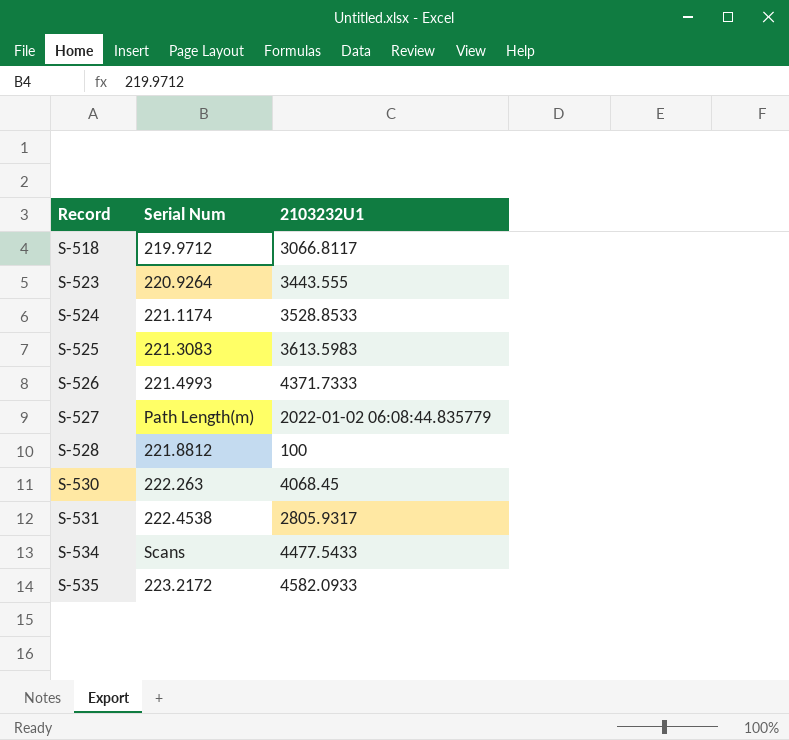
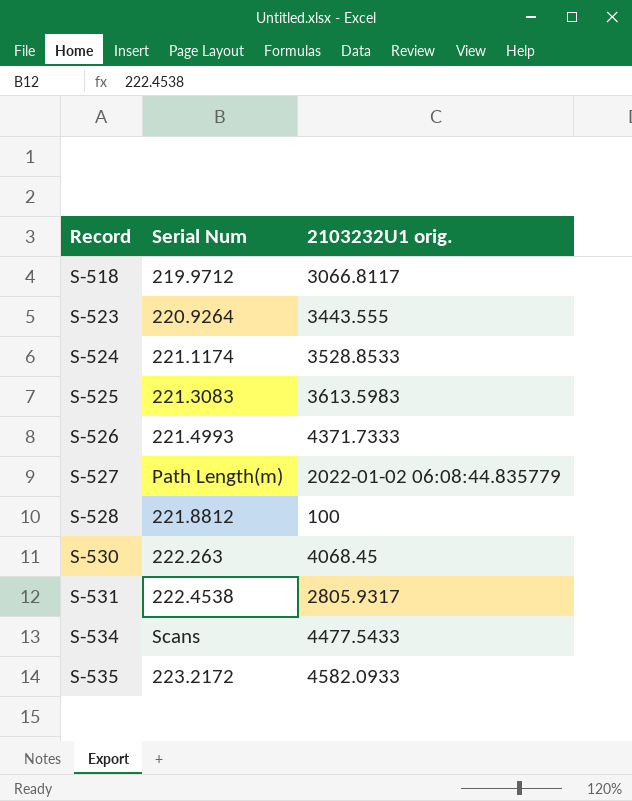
column name: 2103232U1 -> 2103232U1 orig.

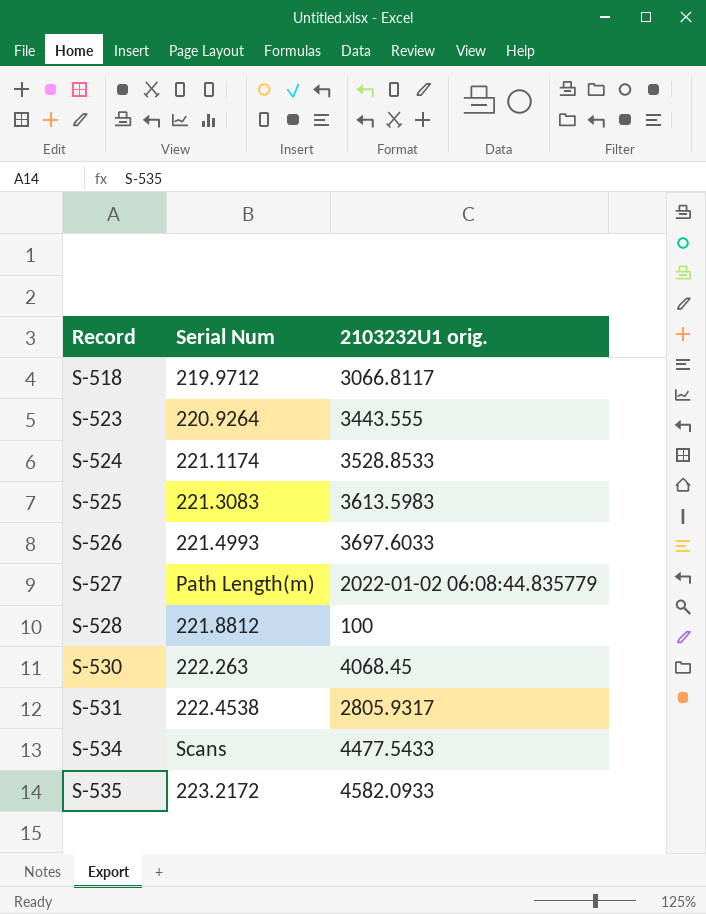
S-526 | 2103232U1 orig.: 4371.7333 -> 3697.6033

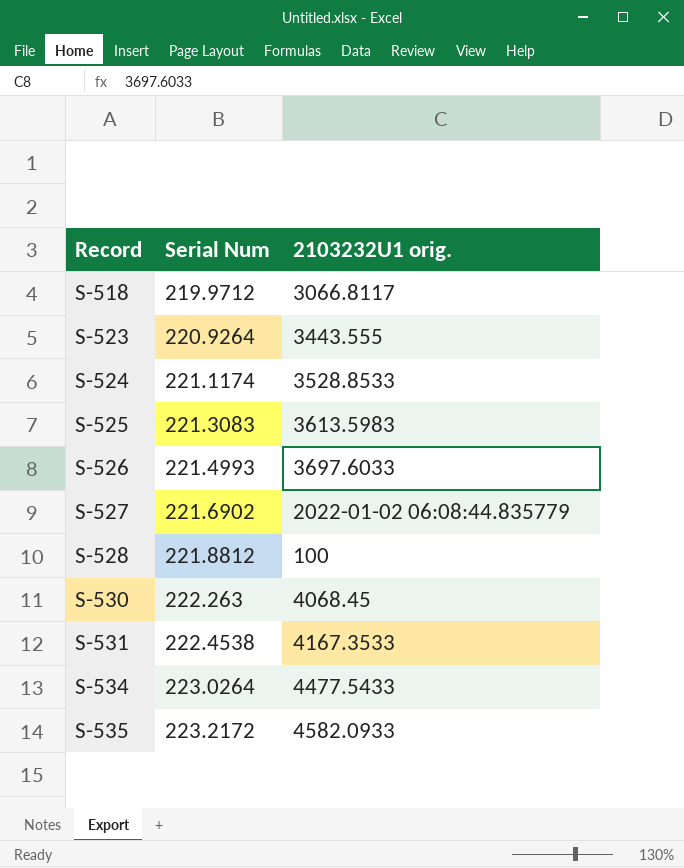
S-527 | Serial Num: Path Length(m) -> 221.6902
S-531 | 2103232U1 orig.: 2805.9317 -> 4167.3533
S-534 | Serial Num: Scans -> 223.0264

